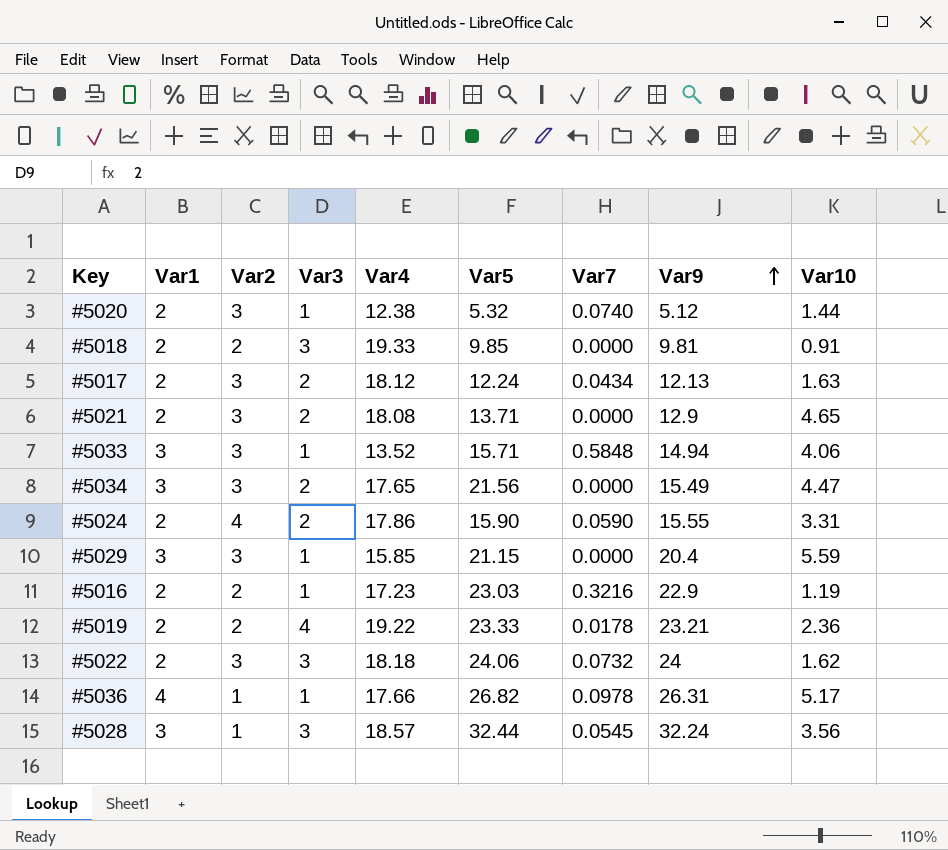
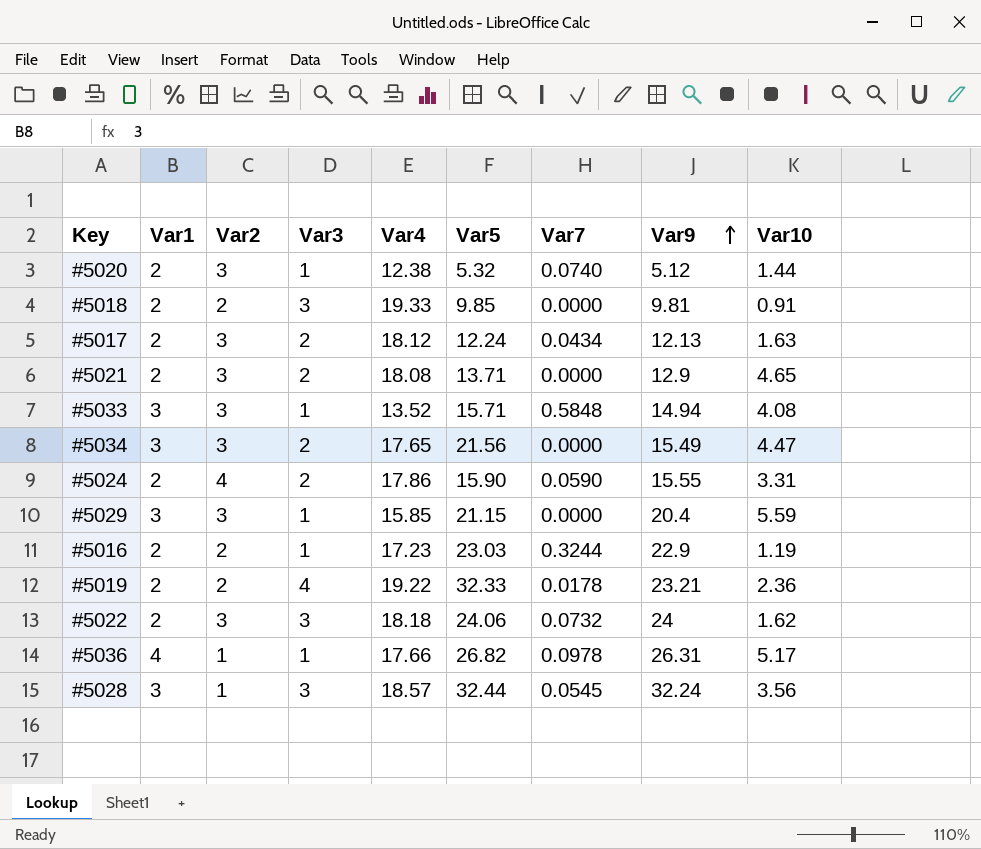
#5033 | Var10: 4.06 -> 4.08
#5016 | Var7: 0.3216 -> 0.3244
#5019 | Var5: 23.33 -> 32.33

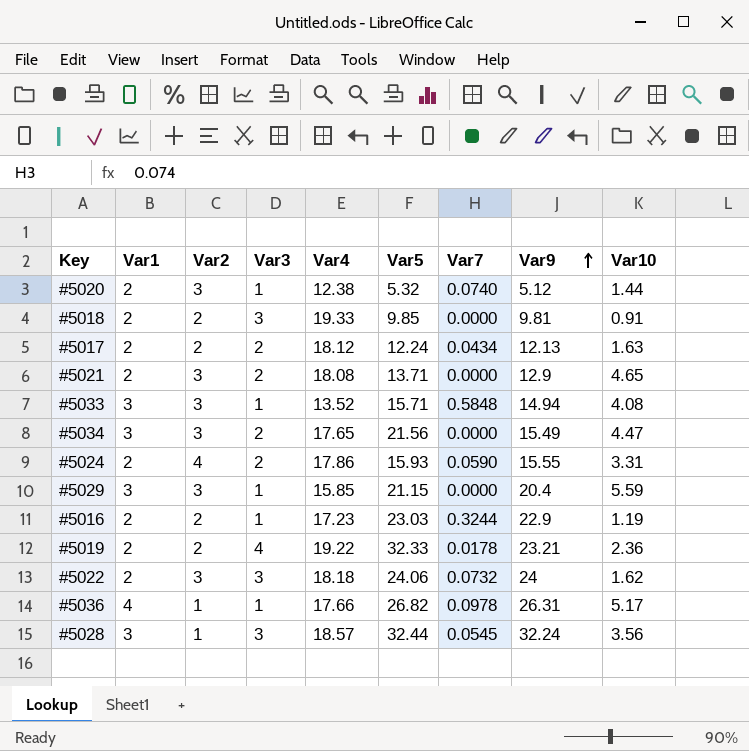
#5017 | Var2: 3 -> 2
#5024 | Var5: 15.90 -> 15.93

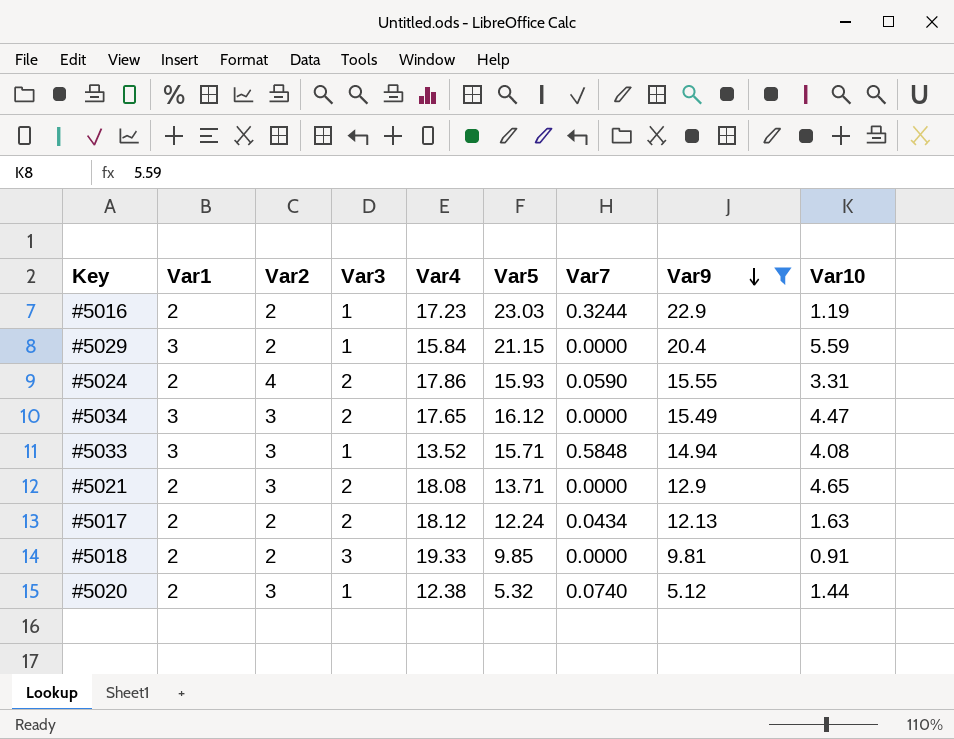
filter: none -> Var9 <= 22.9
row order: Var9 ascending -> Var9 descending
#5029 | Var2: 3 -> 2
#5029 | Var4: 15.85 -> 15.84
#5034 | Var5: 21.56 -> 16.12

